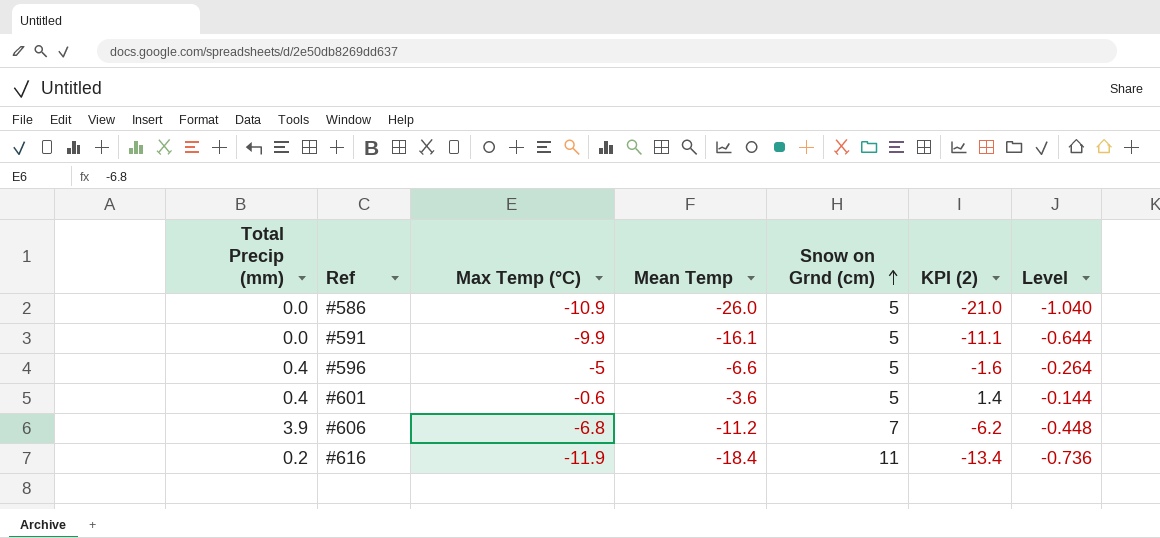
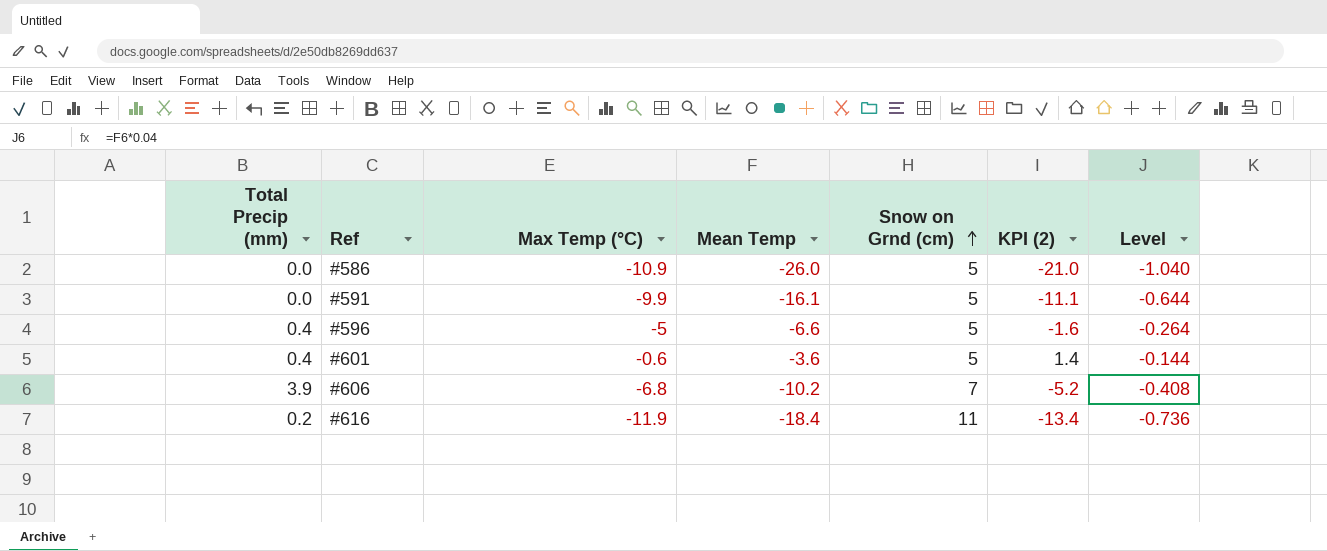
#606 | Mean Temp: -11.2 -> -10.2
#606 | KPI (2): -6.2 -> -5.2
#606 | Level: -0.448 -> -0.408

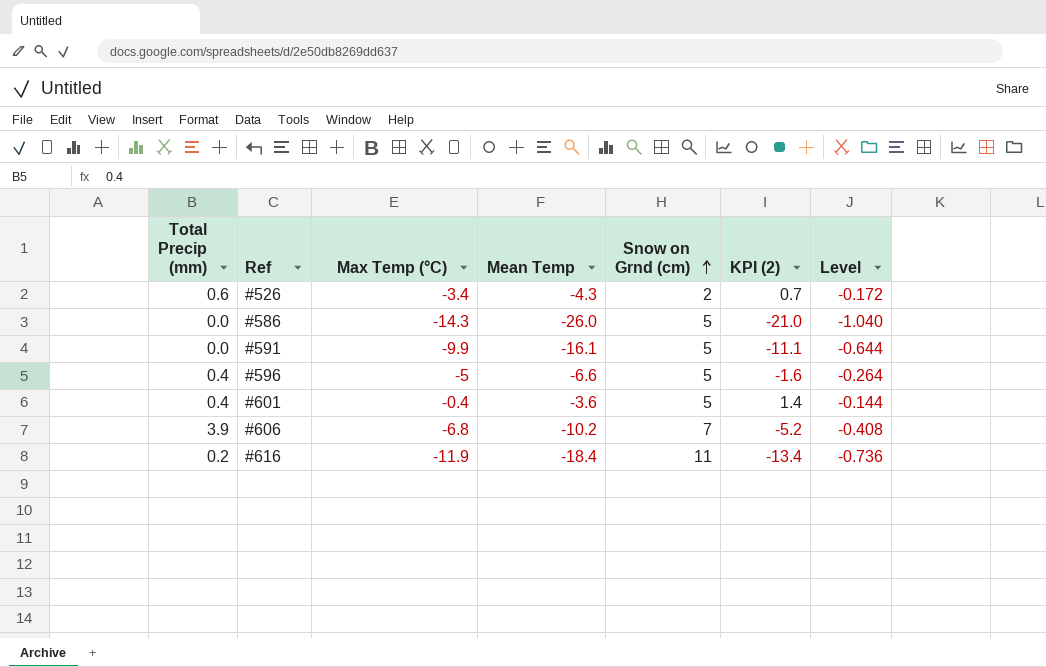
row #526: none -> 0.6 | -3.4 | -4.3 | 2 | 0.7 | -0.172
#586 | Max Temp (°C): -10.9 -> -14.3
#601 | Max Temp (°C): -0.6 -> -0.4

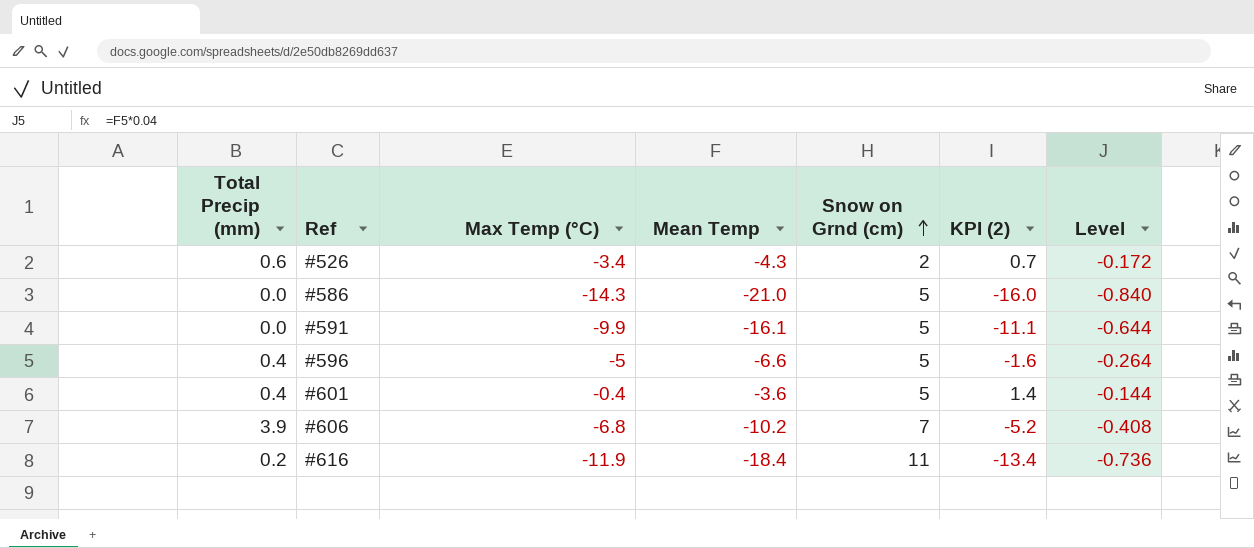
#586 | Mean Temp: -26.0 -> -21.0
#586 | KPI (2): -21.0 -> -16.0
#586 | Level: -1.040 -> -0.840

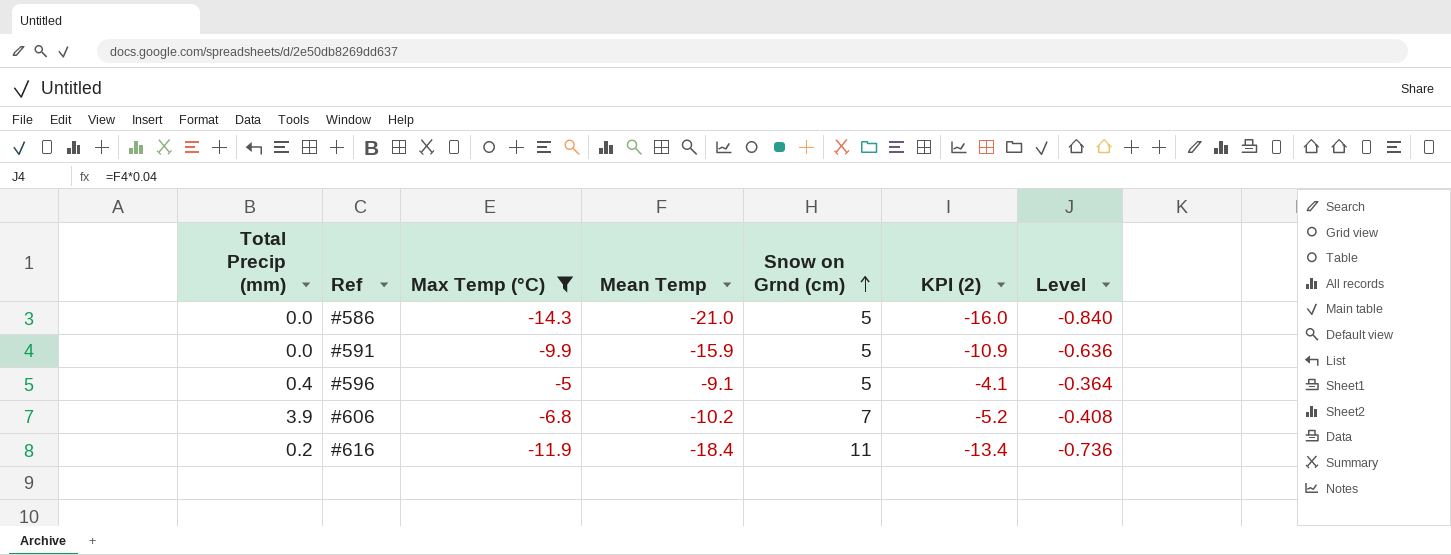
filter: none -> Max Temp (°C) <= -5
#591 | Mean Temp: -16.1 -> -15.9
#591 | KPI (2): -11.1 -> -10.9
#591 | Level: -0.644 -> -0.636
#596 | Mean Temp: -6.6 -> -9.1
#596 | KPI (2): -1.6 -> -4.1
#596 | Level: -0.264 -> -0.364

